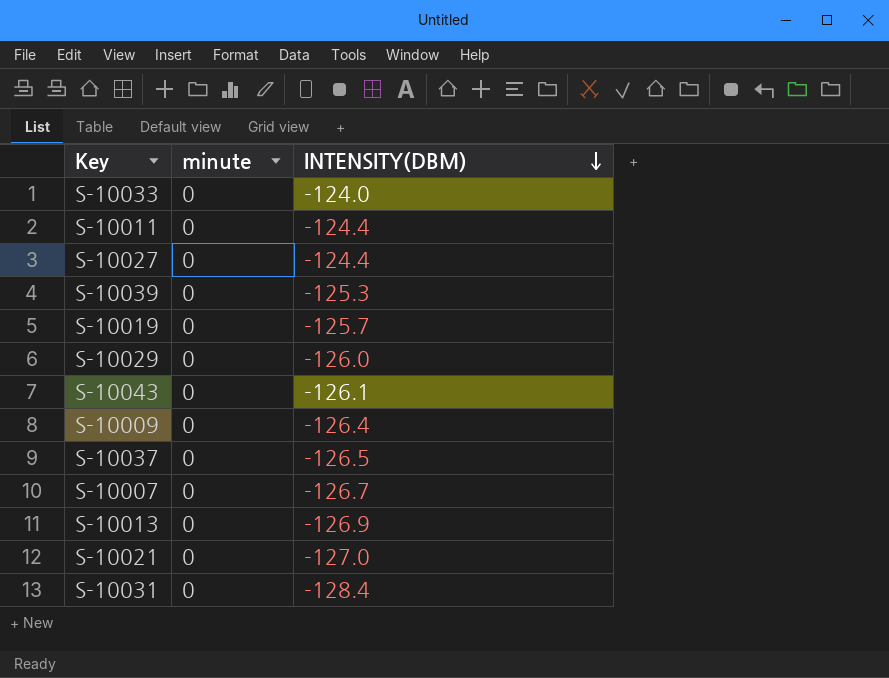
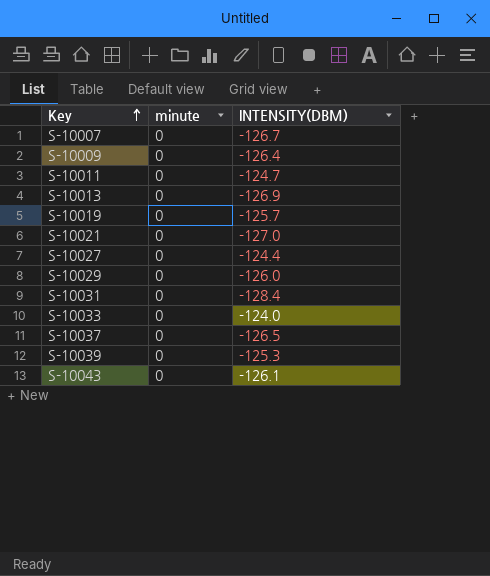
row order: INTENSITY(DBM) descending -> Key ascending
S-10011 | INTENSITY(DBM): -124.4 -> -124.7

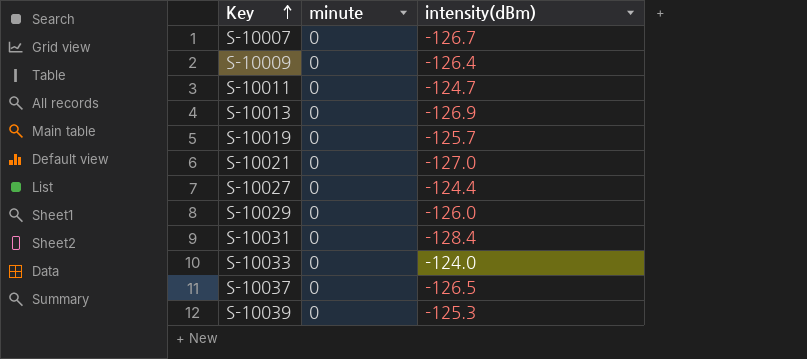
column name: INTENSITY(DBM) -> intensity(dBm)
row S-10043: 0 | -126.1 -> none

